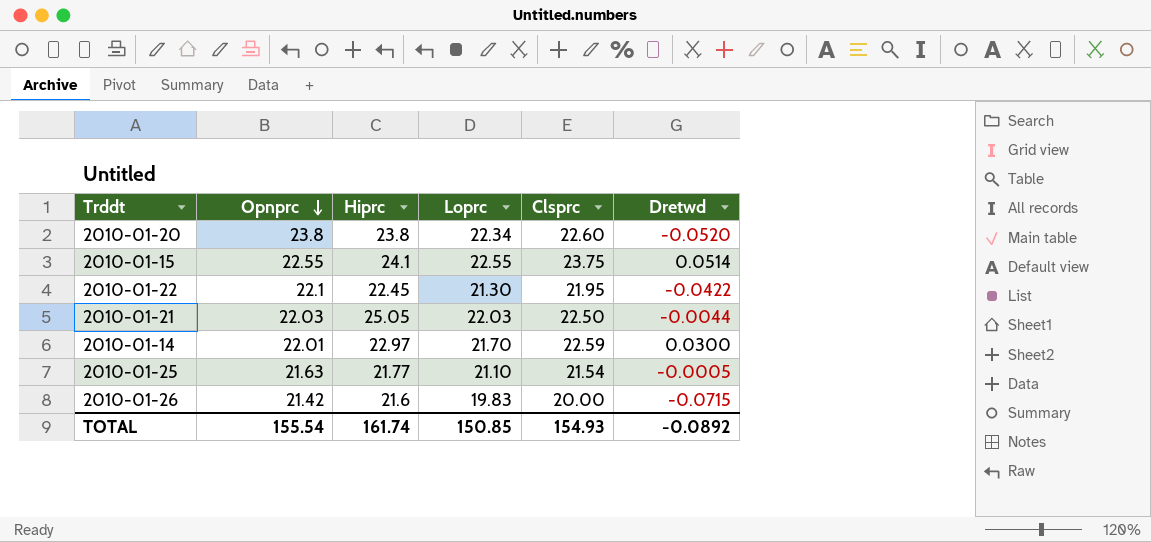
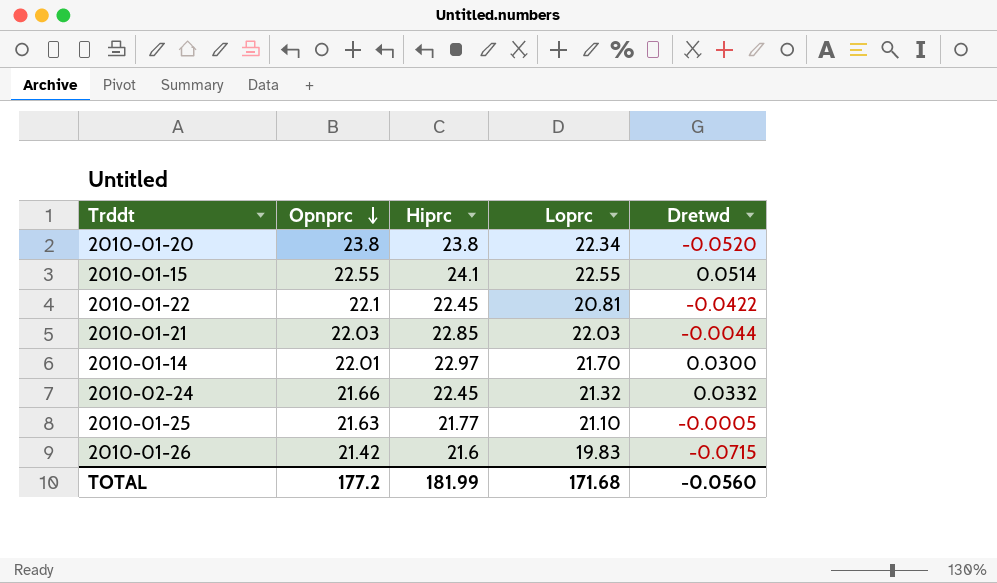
column Clsprc | position: 5 -> none
2010-01-22 | Loprc: 21.30 -> 20.81
2010-01-21 | Hiprc: 25.05 -> 22.85
row 2010-02-24: none -> 21.66 | 22.45 | 21.32 | 0.0332
TOTAL | Opnprc: 155.54 -> 177.2
TOTAL | Hiprc: 161.74 -> 181.99
TOTAL | Loprc: 150.85 -> 171.68
TOTAL | Dretwd: -0.0892 -> -0.0560

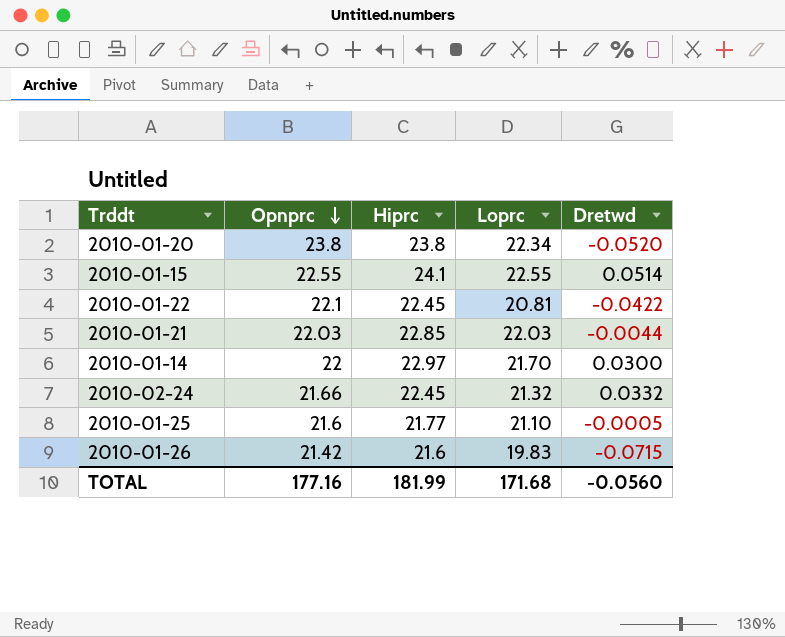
2010-01-14 | Opnprc: 22.01 -> 22
2010-01-25 | Opnprc: 21.63 -> 21.6
TOTAL | Opnprc: 177.2 -> 177.16

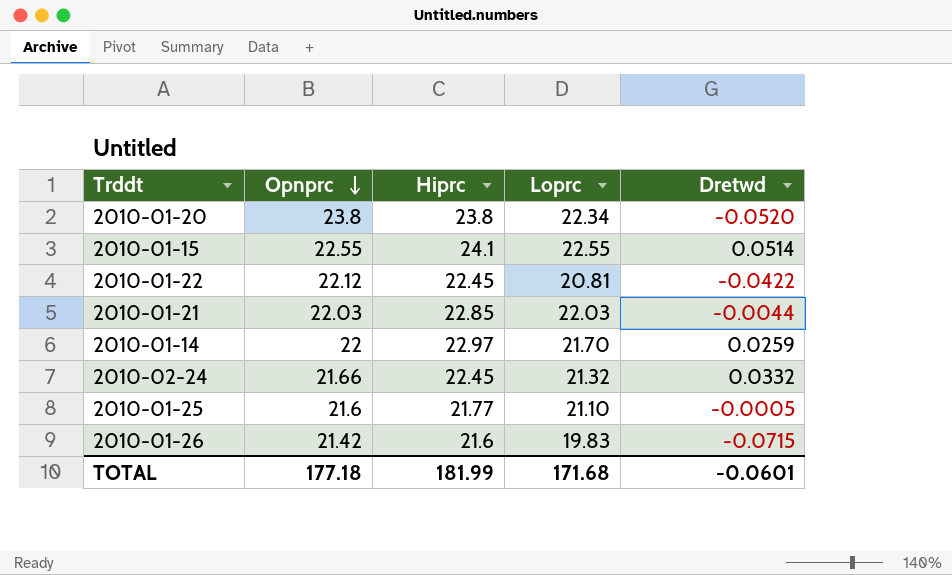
2010-01-22 | Opnprc: 22.1 -> 22.12
2010-01-14 | Dretwd: 0.0300 -> 0.0259
TOTAL | Opnprc: 177.16 -> 177.18
TOTAL | Dretwd: -0.0560 -> -0.0601

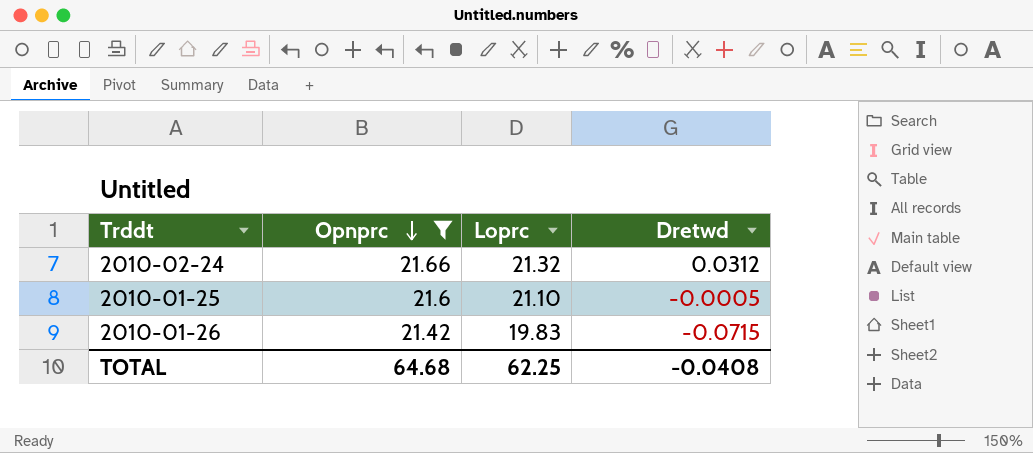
filter: none -> Opnprc <= 21.66
column Hiprc | position: 3 -> none
2010-02-24 | Dretwd: 0.0332 -> 0.0312
TOTAL | Opnprc: 177.18 -> 64.68
TOTAL | Loprc: 171.68 -> 62.25
TOTAL | Dretwd: -0.0601 -> -0.0408

